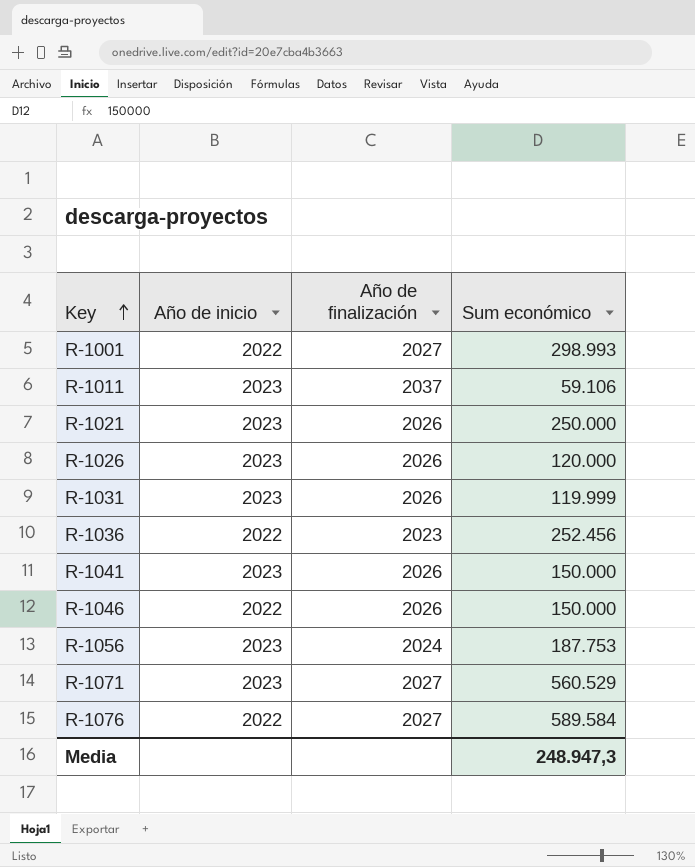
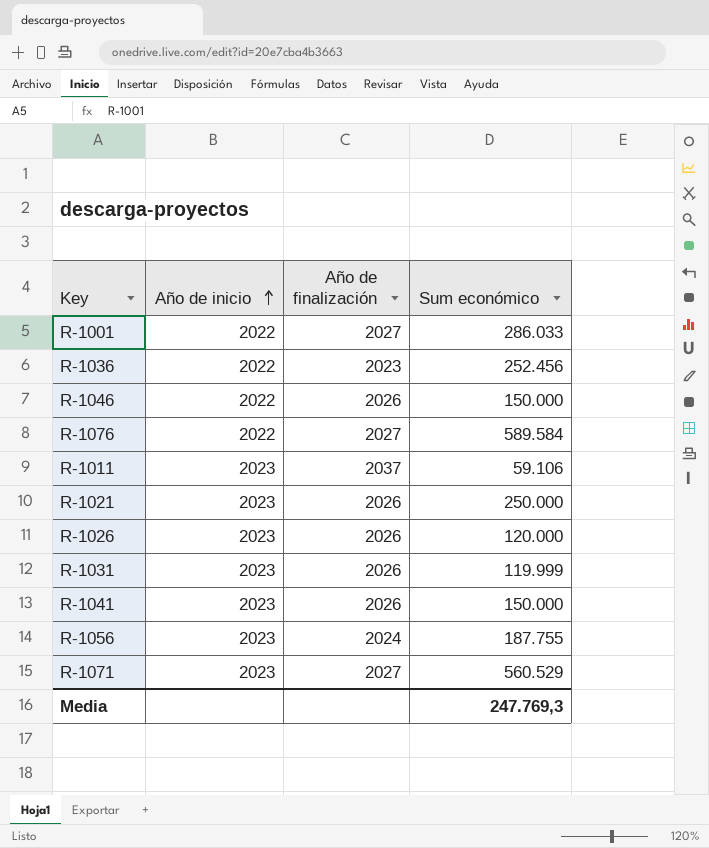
row order: Key ascending -> Año de inicio ascending
R-1001 | Sum económico: 298.993 -> 286.033
R-1056 | Sum económico: 187.753 -> 187.755
Media | Sum económico: 248.947,3 -> 247.769,3

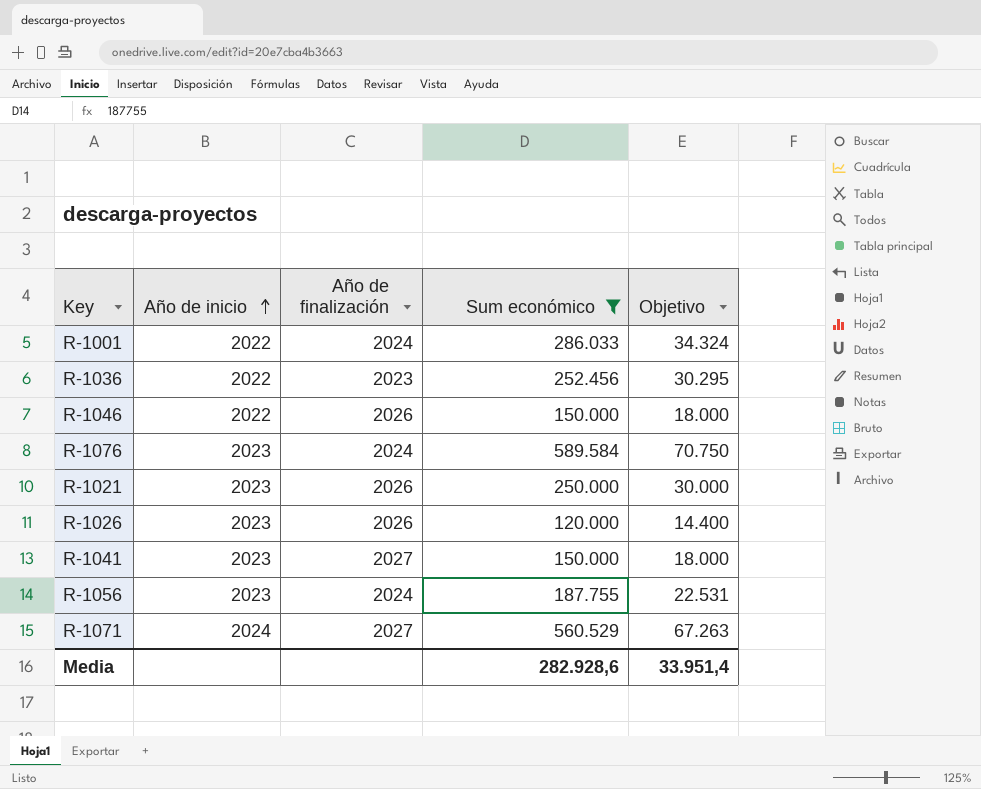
filter: none -> Sum económico >= 120.000
column Objetivo | formula: none -> [Sum económico] * 0,12
R-1001 | Año de finalización: 2027 -> 2024
R-1076 | Año de inicio: 2022 -> 2023
R-1076 | Año de finalización: 2027 -> 2024
R-1041 | Año de finalización: 2026 -> 2027
R-1071 | Año de inicio: 2023 -> 2024
Media | Sum económico: 247.769,3 -> 282.928,6

